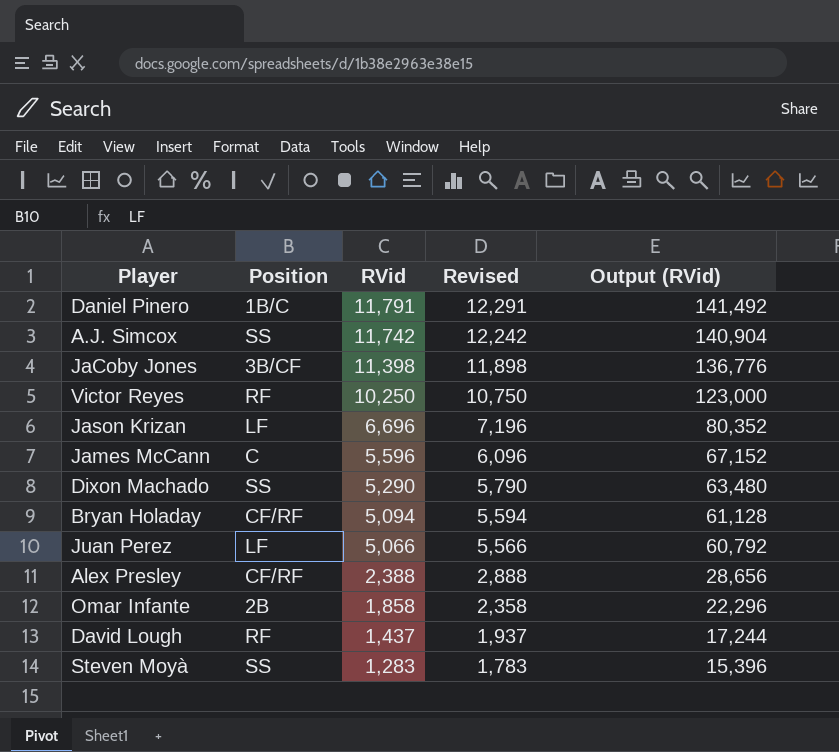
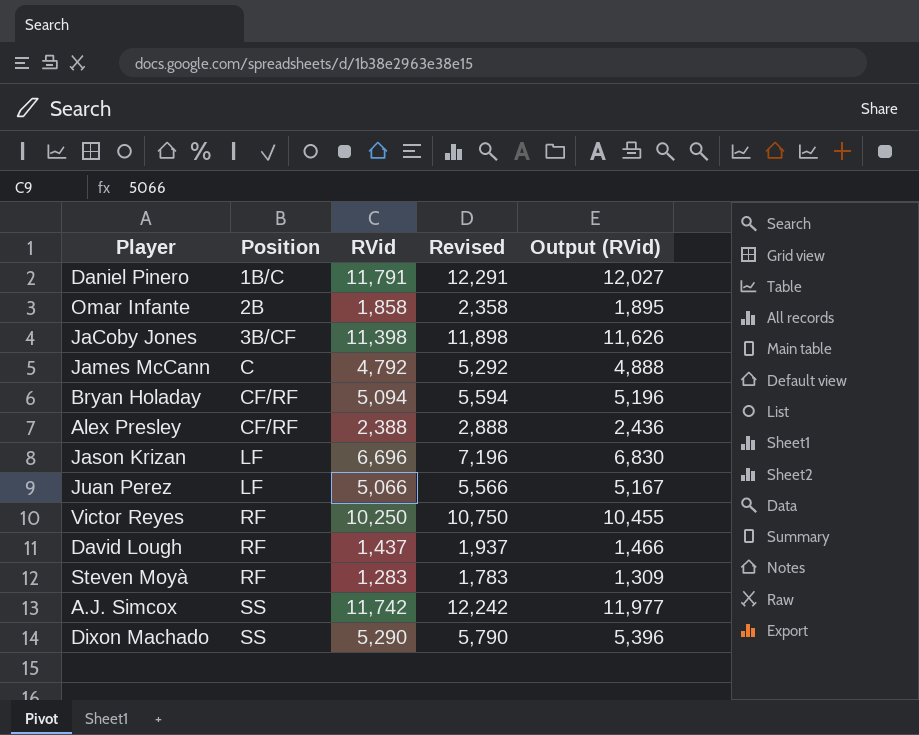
row order: RVid descending -> Position ascending
column Output (RVid) | formula: [RVid] * 12 -> [RVid] * 1.02
James McCann | RVid: 5,596 -> 4,792
James McCann | Revised: 6,096 -> 5,292
Steven Moyà | Position: SS -> RF

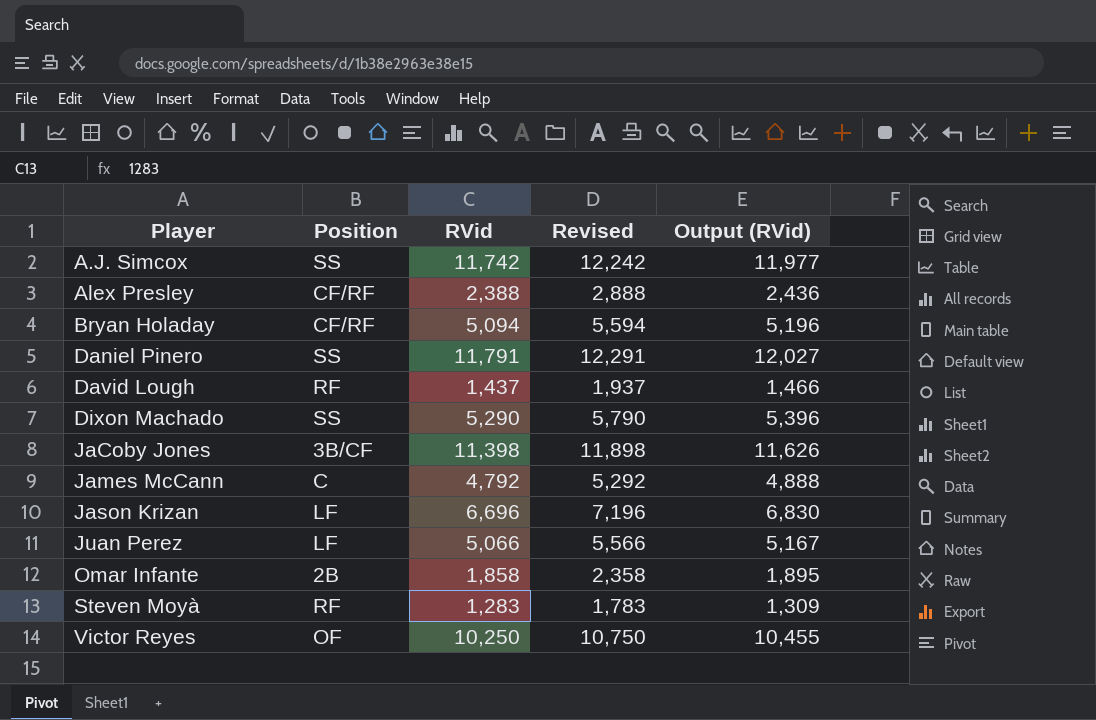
row order: Position ascending -> Player ascending
Daniel Pinero | Position: 1B/C -> SS
Victor Reyes | Position: RF -> OF

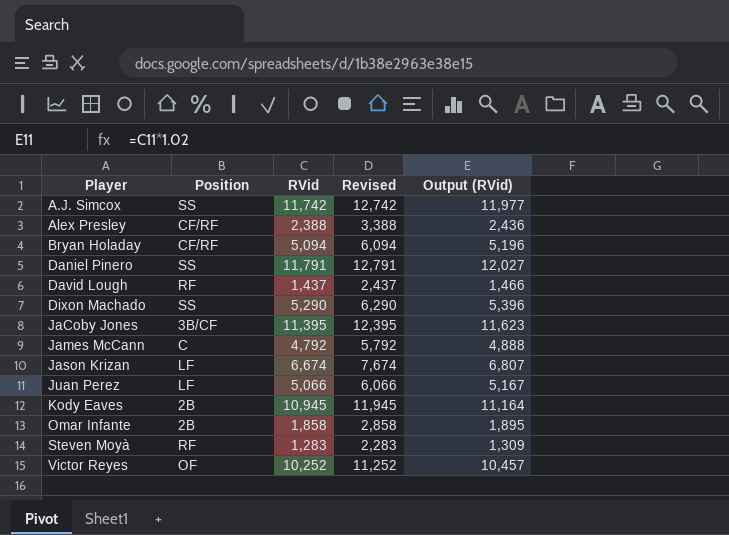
column Revised | formula: [RVid] + 500 -> [RVid] + 1000
JaCoby Jones | RVid: 11,398 -> 11,395
JaCoby Jones | Output (RVid): 11,626 -> 11,623
Jason Krizan | RVid: 6,696 -> 6,674
Jason Krizan | Output (RVid): 6,830 -> 6,807
row Kody Eaves: none -> 2B | 10,945 | 11,945 | 11,164
Victor Reyes | RVid: 10,250 -> 10,252
Victor Reyes | Output (RVid): 10,455 -> 10,457

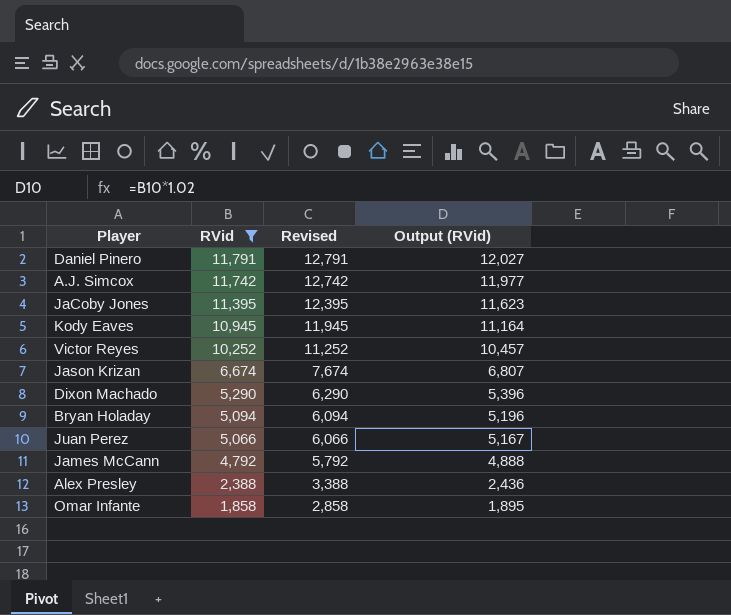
filter: none -> RVid >= 1,858
row order: Player ascending -> RVid descending
column Position | position: 2 -> none

